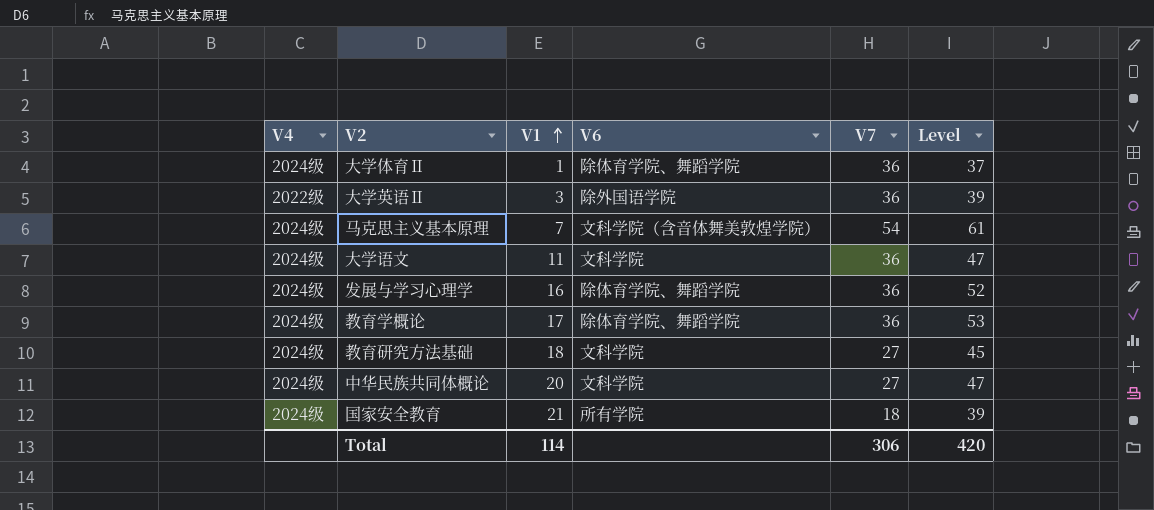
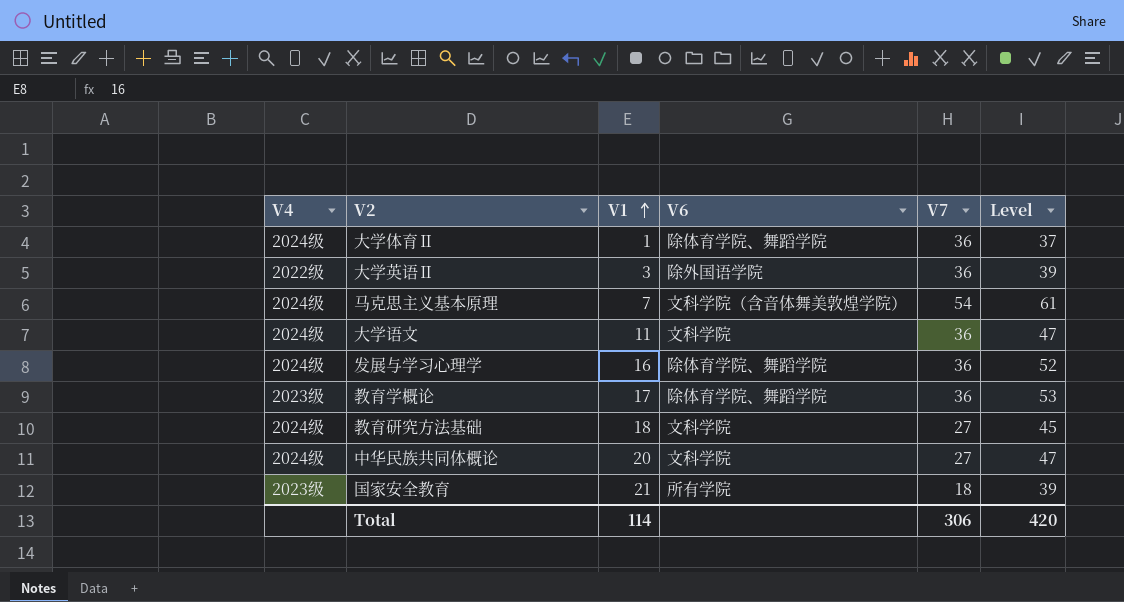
教育学概论 | V4: 2024级 -> 2023级
国家安全教育 | V4: 2024级 -> 2023级

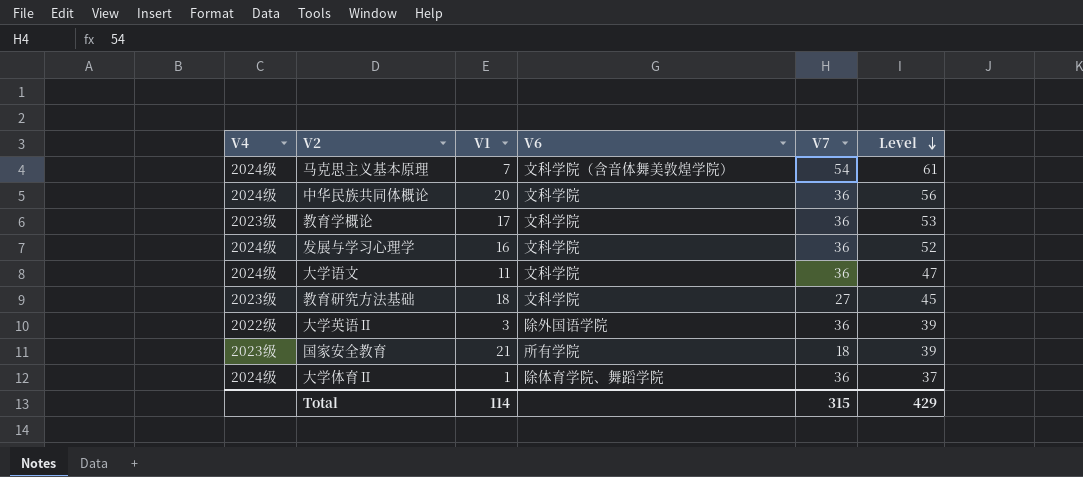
row order: V1 ascending -> Level descending
中华民族共同体概论 | V7: 27 -> 36
中华民族共同体概论 | Level: 47 -> 56
教育学概论 | V6: 除体育学院、舞蹈学院 -> 文科学院
发展与学习心理学 | V6: 除体育学院、舞蹈学院 -> 文科学院
教育研究方法基础 | V4: 2024级 -> 2023级
Total | V7: 306 -> 315
Total | Level: 420 -> 429

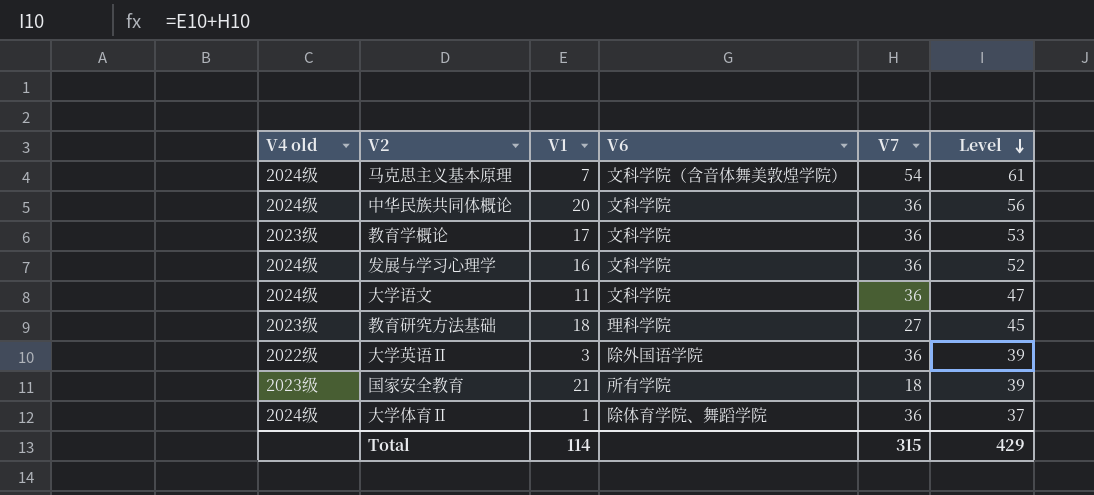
column name: V4 -> V4 old
教育研究方法基础 | V6: 文科学院 -> 理科学院

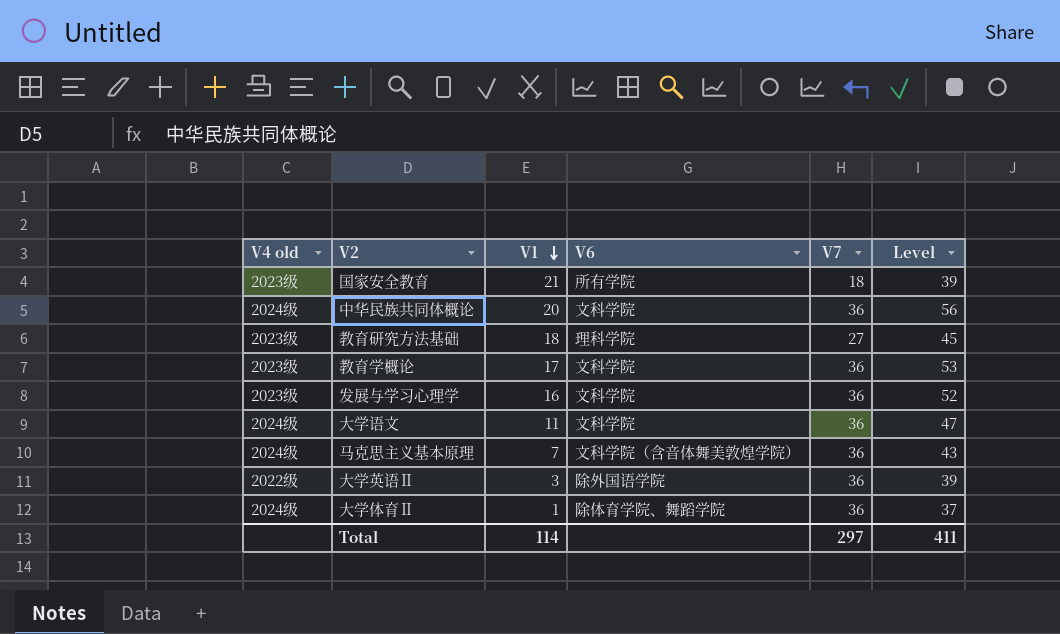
row order: Level descending -> V1 descending
发展与学习心理学 | V4 old: 2024级 -> 2023级
马克思主义基本原理 | V7: 54 -> 36
马克思主义基本原理 | Level: 61 -> 43
Total | V7: 315 -> 297
Total | Level: 429 -> 411

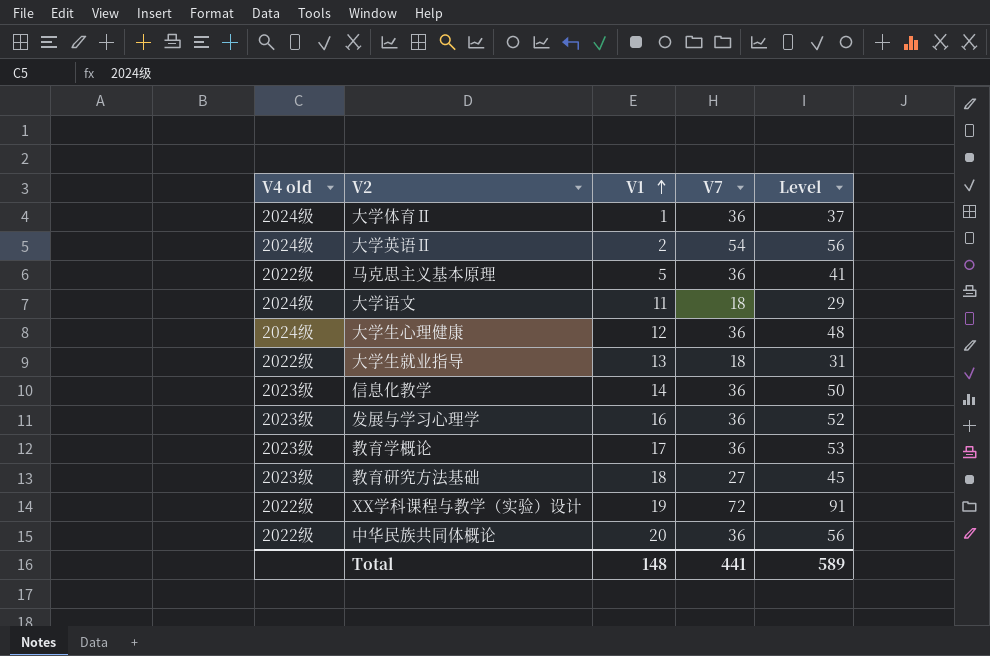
row order: V1 descending -> V1 ascending
column V6 | position: 4 -> none
row 国家安全教育: 2023级 | 21 | 所有学院 | 18 | 39 -> none
大学英语Ⅱ | V4 old: 2022级 -> 2024级
大学英语Ⅱ | V1: 3 -> 2
大学英语Ⅱ | V7: 36 -> 54
大学英语Ⅱ | Level: 39 -> 56
马克思主义基本原理 | V4 old: 2024级 -> 2022级
马克思主义基本原理 | V1: 7 -> 5
马克思主义基本原理 | Level: 43 -> 41
大学语文 | V7: 36 -> 18
大学语文 | Level: 47 -> 29
row 大学生心理健康: none -> 2024级 | 12 | 36 | 48
row 大学生就业指导: none -> 2022级 | 13 | 18 | 31
row 信息化教学: none -> 2023级 | 14 | 36 | 50
row XX学科课程与教学（实验）设计: none -> 2022级 | 19 | 72 | 91
中华民族共同体概论 | V4 old: 2024级 -> 2022级
Total | V1: 114 -> 148
Total | V7: 297 -> 441
Total | Level: 411 -> 589

